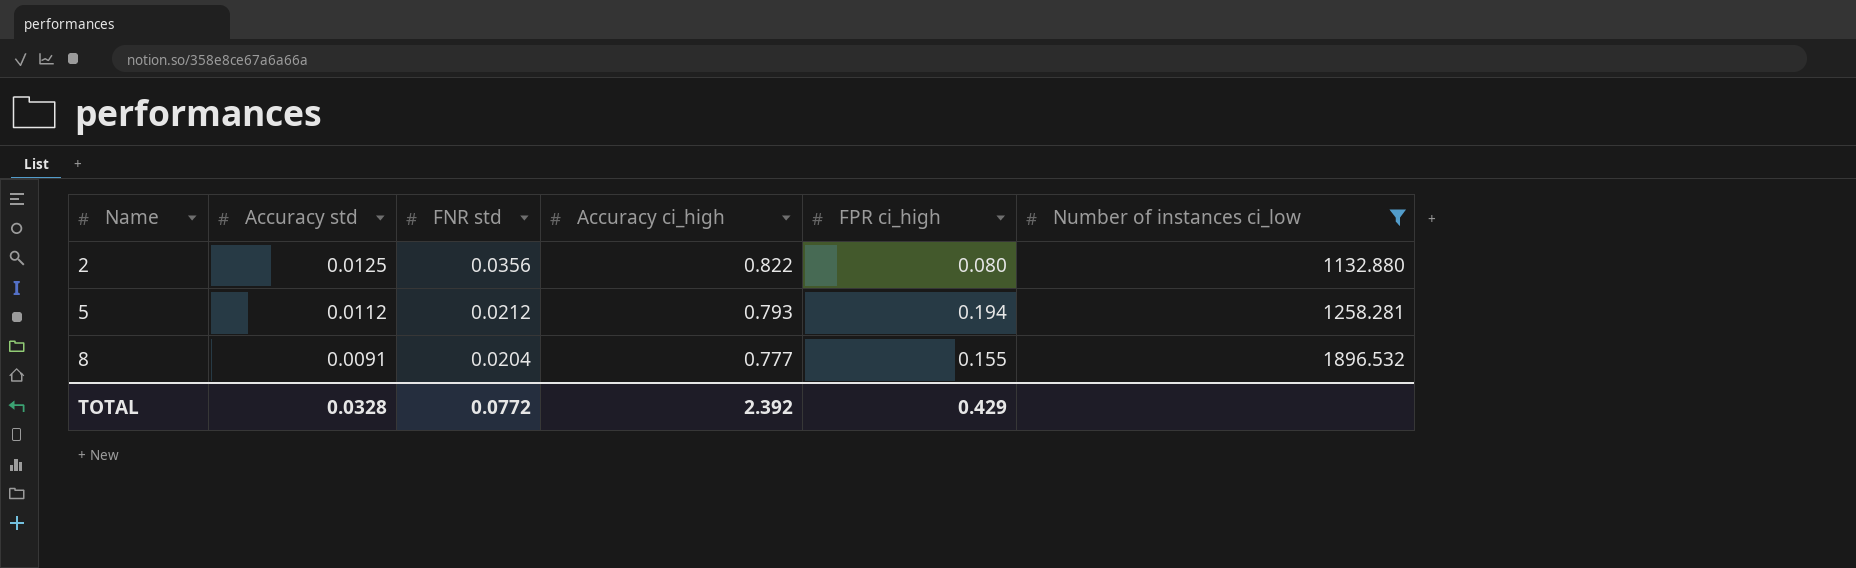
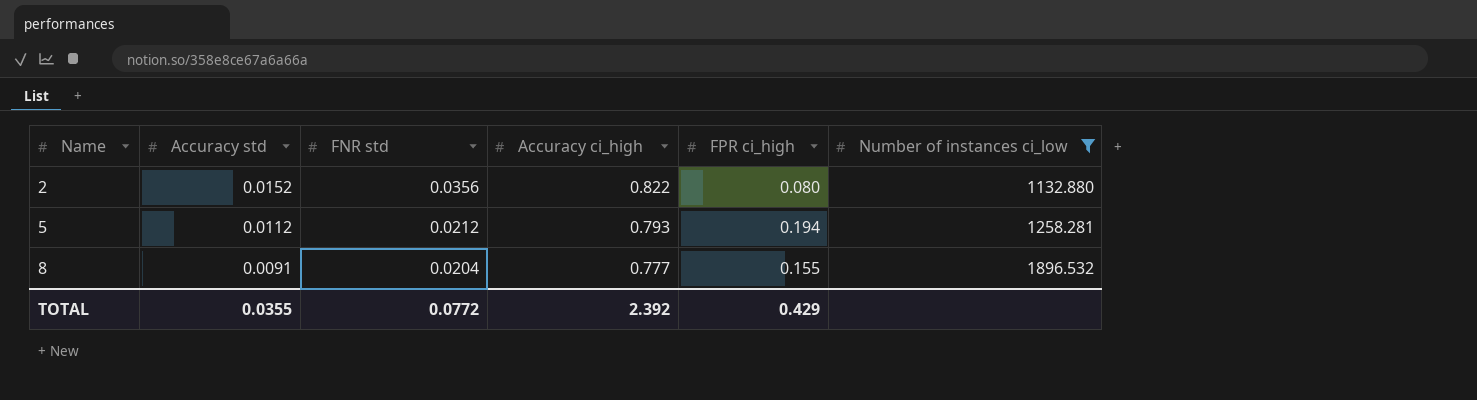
2 | Accuracy std: 0.0125 -> 0.0152
TOTAL | Accuracy std: 0.0328 -> 0.0355

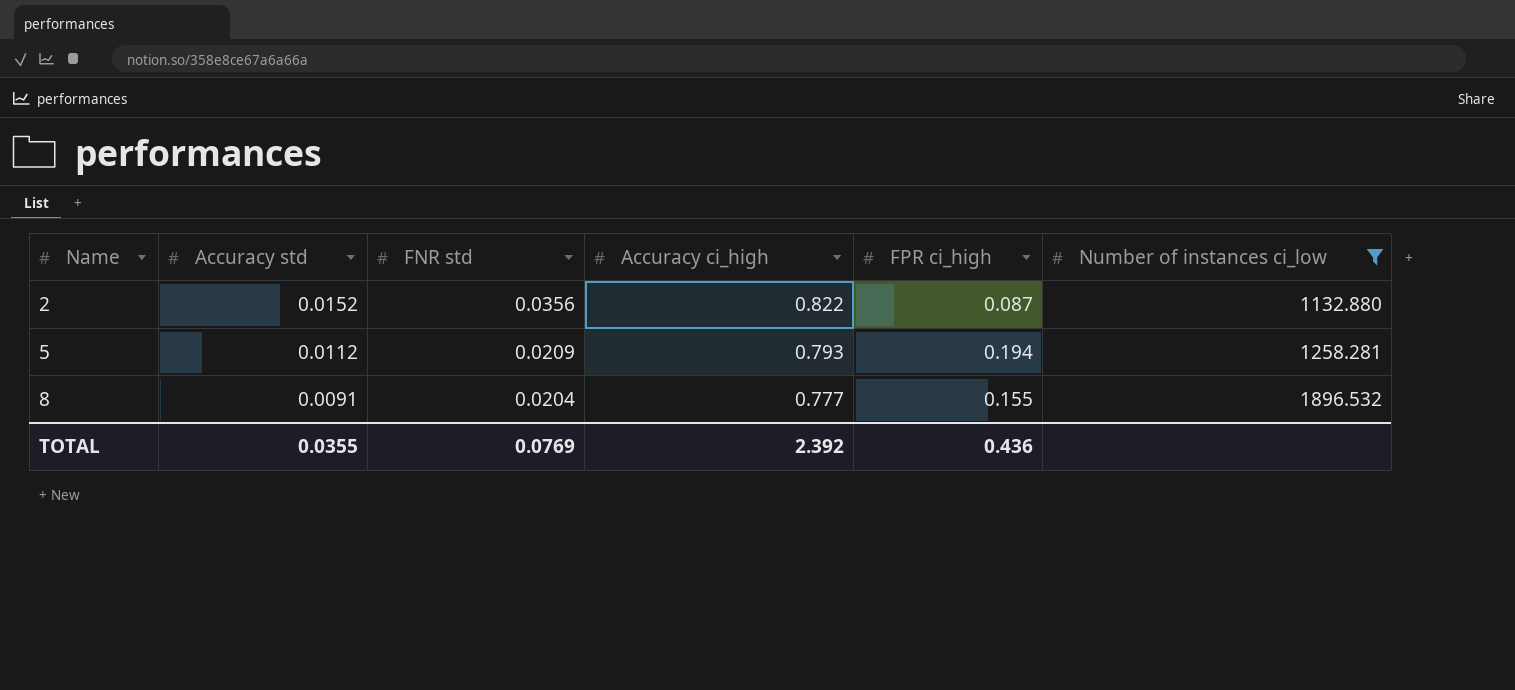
2 | FPR ci_high: 0.080 -> 0.087
5 | FNR std: 0.0212 -> 0.0209
TOTAL | FNR std: 0.0772 -> 0.0769
TOTAL | FPR ci_high: 0.429 -> 0.436

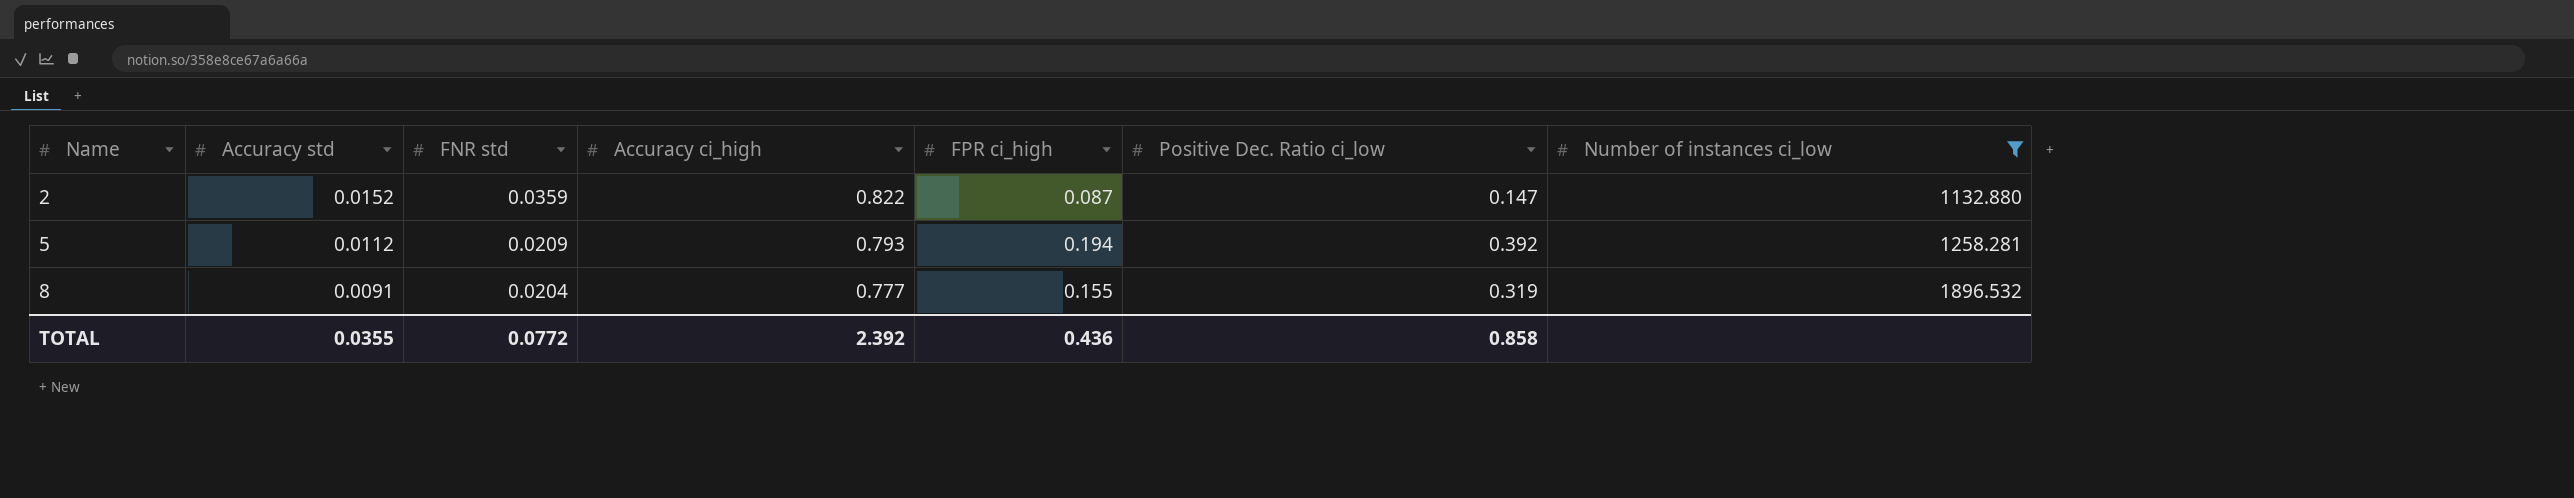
column Positive Dec. Ratio ci_low | position: none -> 6
2 | FNR std: 0.0356 -> 0.0359
TOTAL | FNR std: 0.0769 -> 0.0772

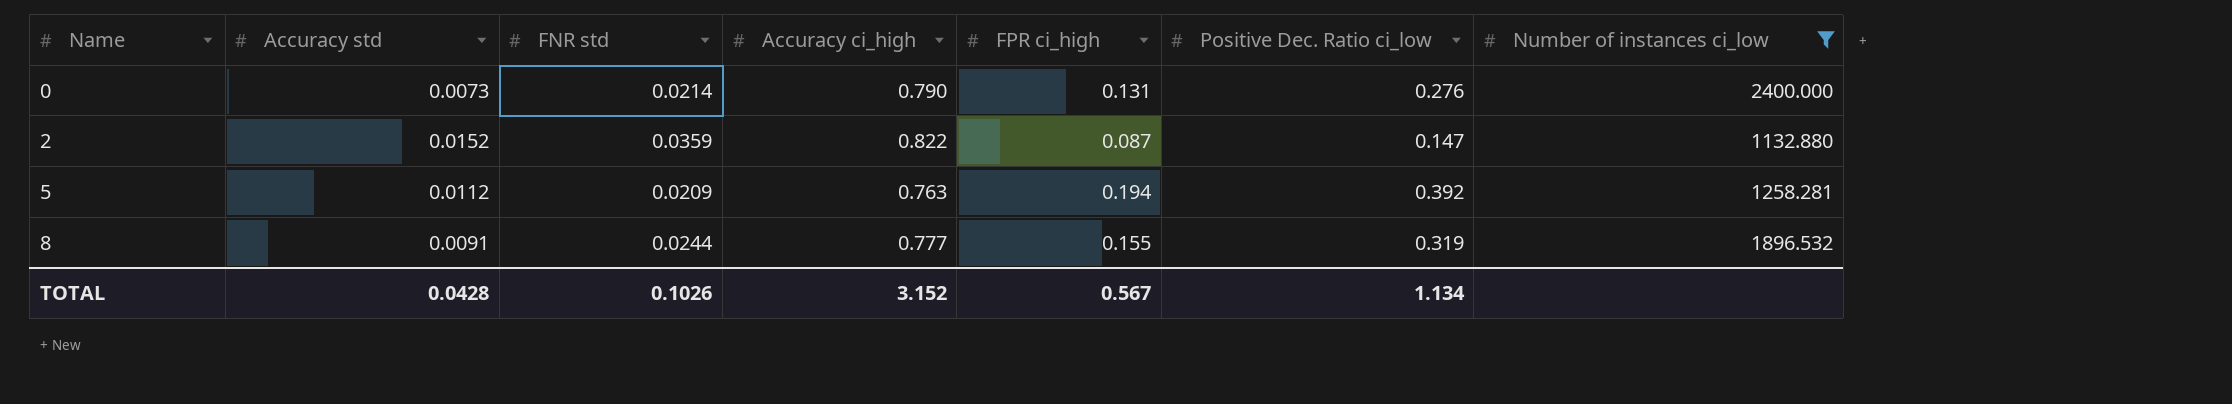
row 0: none -> 0.0073 | 0.0214 | 0.790 | 0.131 | 0.276 | 2400.000
5 | Accuracy ci_high: 0.793 -> 0.763
8 | FNR std: 0.0204 -> 0.0244
TOTAL | Accuracy std: 0.0355 -> 0.0428
TOTAL | FNR std: 0.0772 -> 0.1026
TOTAL | Accuracy ci_high: 2.392 -> 3.152
TOTAL | FPR ci_high: 0.436 -> 0.567
TOTAL | Positive Dec. Ratio ci_low: 0.858 -> 1.134

